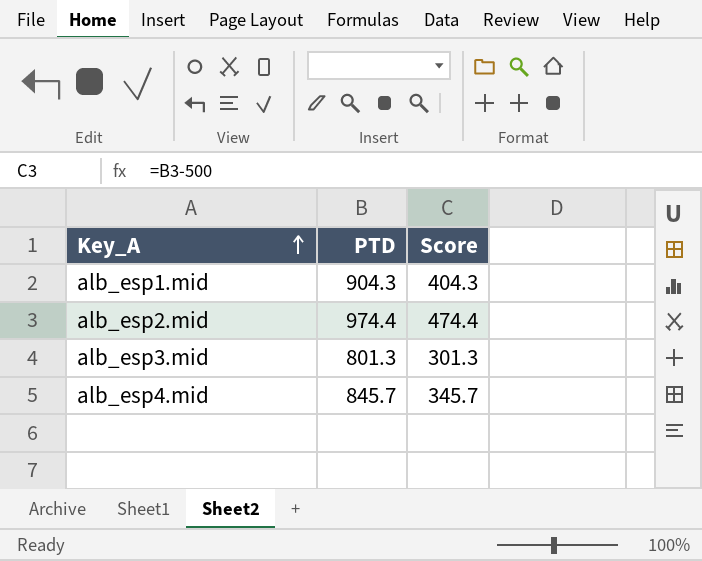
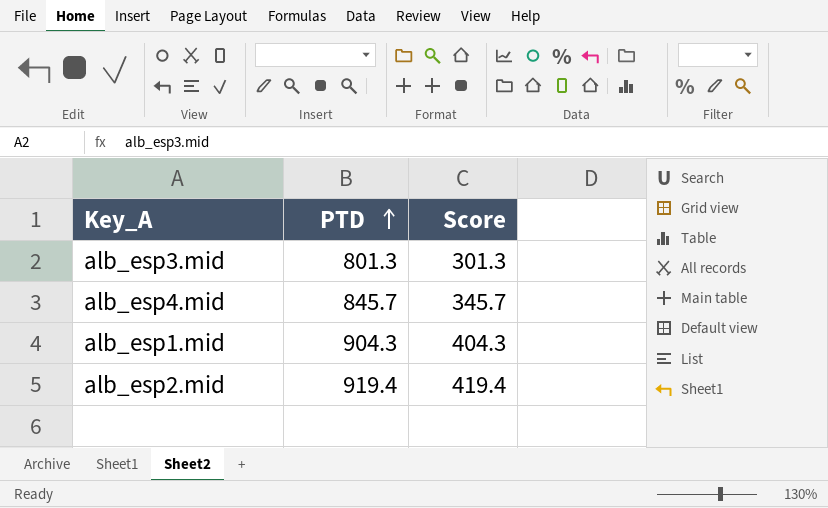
row order: Key_A ascending -> PTD ascending
alb_esp2.mid | PTD: 974.4 -> 919.4
alb_esp2.mid | Score: 474.4 -> 419.4

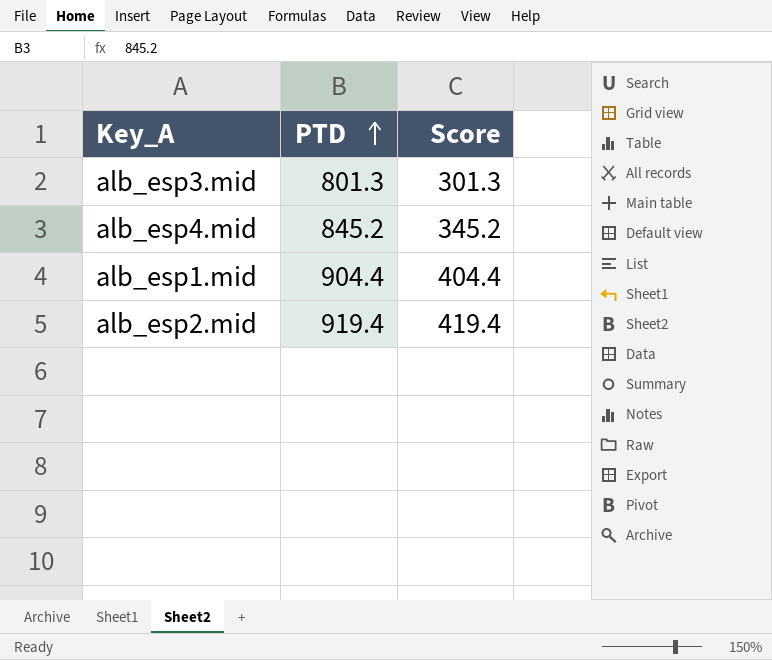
alb_esp4.mid | PTD: 845.7 -> 845.2
alb_esp4.mid | Score: 345.7 -> 345.2
alb_esp1.mid | PTD: 904.3 -> 904.4
alb_esp1.mid | Score: 404.3 -> 404.4

